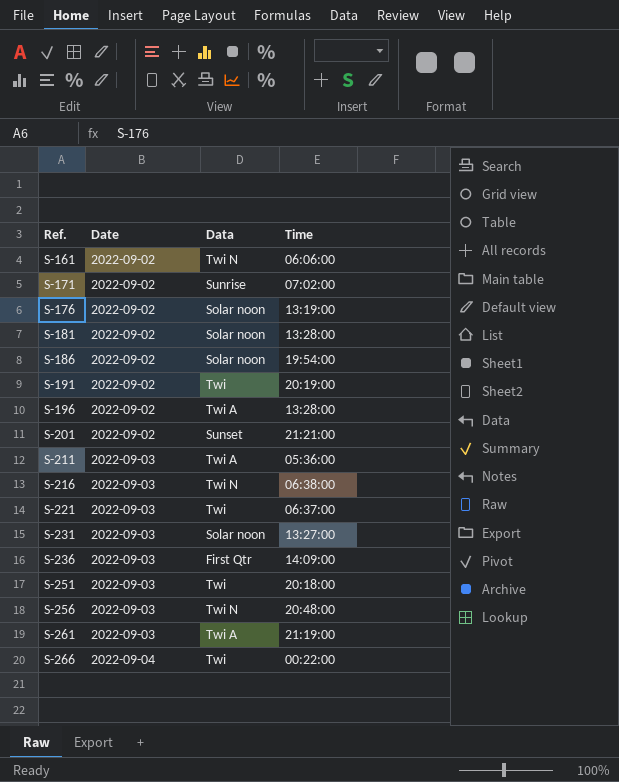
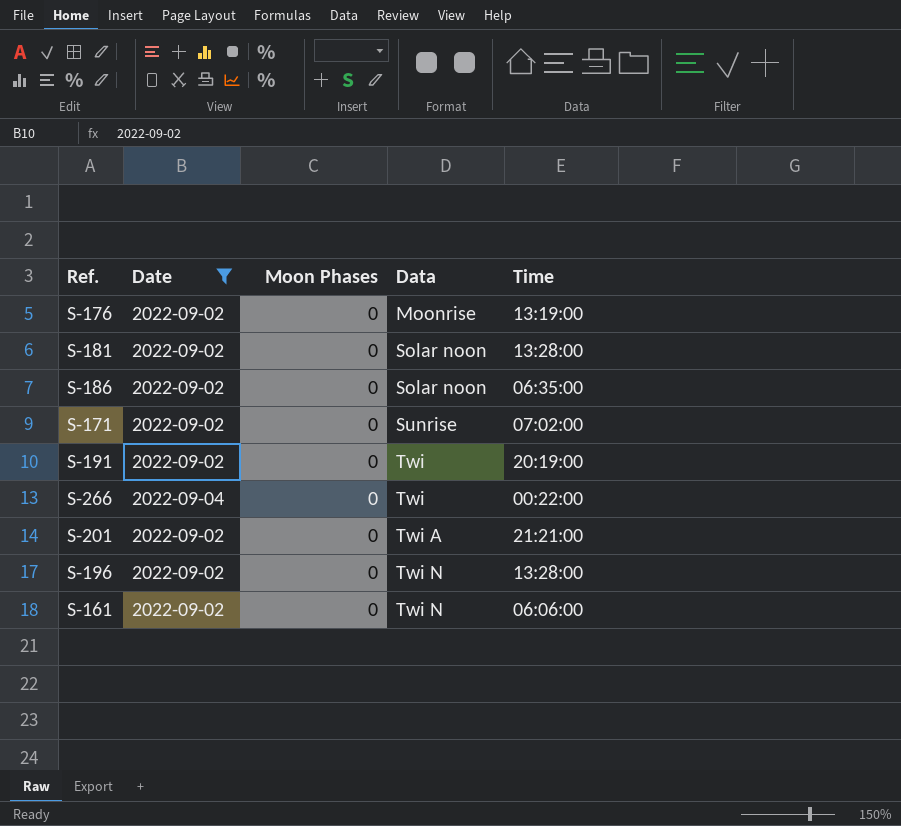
filter: none -> Date != 2022-09-03
row order: Ref. ascending -> Data ascending
column Moon Phases | position: none -> 3
S-176 | Data: Solar noon -> Moonrise
S-186 | Time: 19:54:00 -> 06:35:00
S-201 | Data: Sunset -> Twi A
S-196 | Data: Twi A -> Twi N

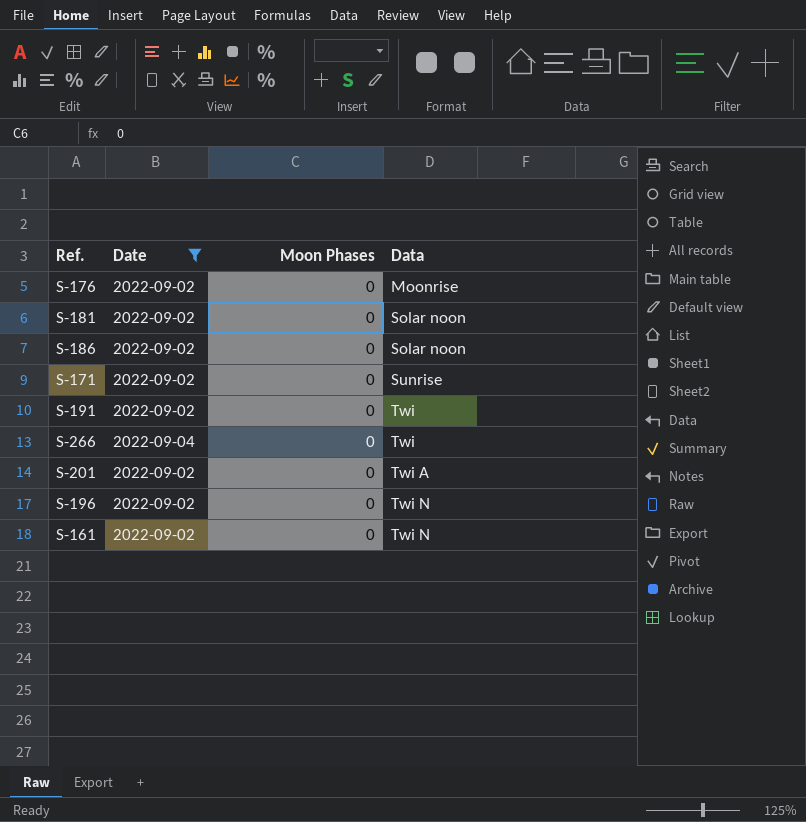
column Time | position: 5 -> none

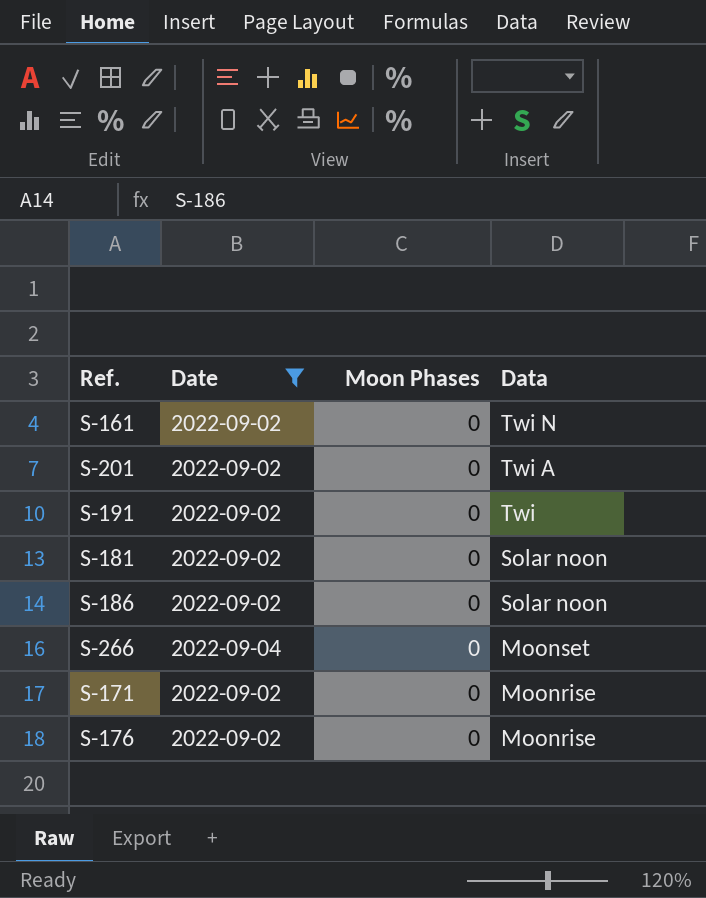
row order: Data ascending -> Data descending
row S-196: 2022-09-02 | 0 | Twi N -> none
S-266 | Data: Twi -> Moonset
S-171 | Data: Sunrise -> Moonrise

